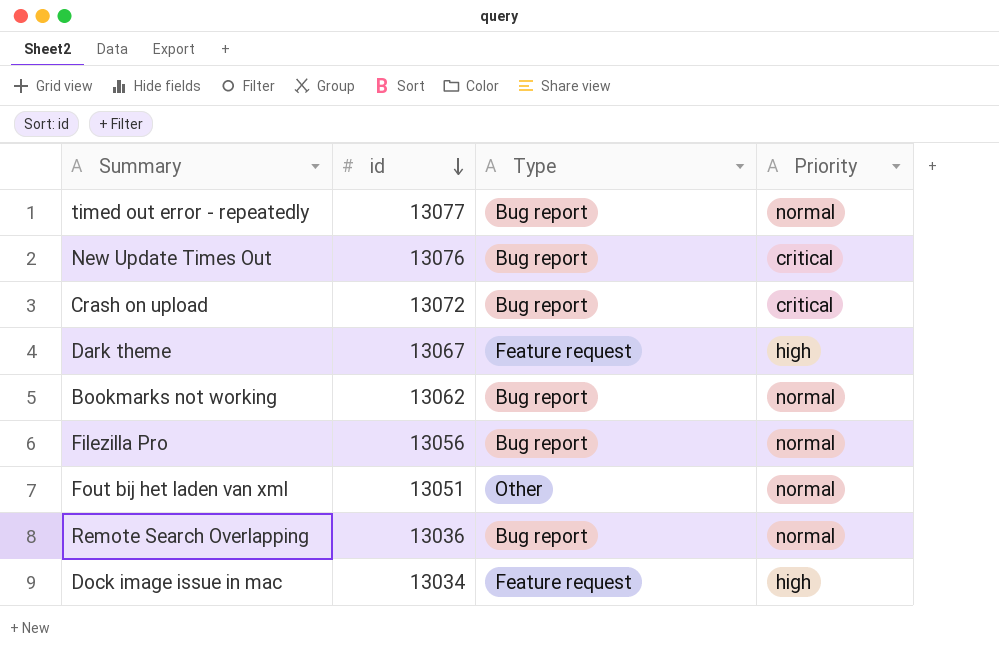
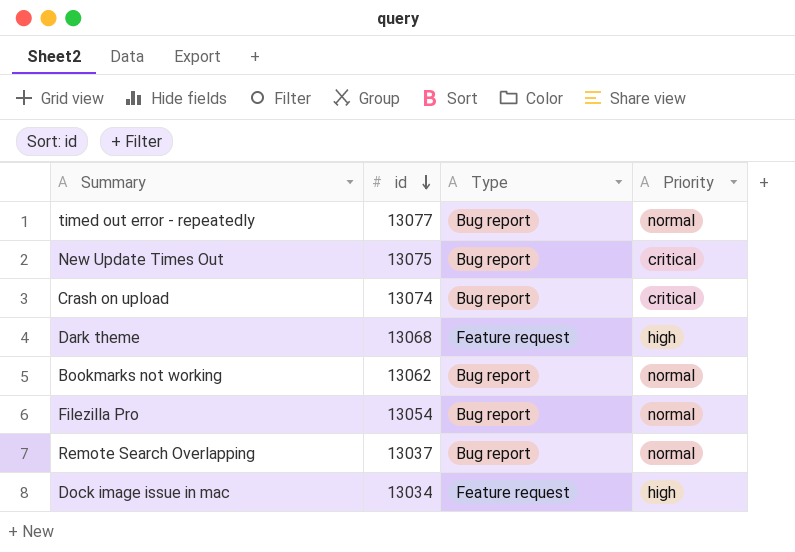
row Fout bij het laden van xml: 13051 | Other | normal -> none
New Update Times Out | id: 13076 -> 13075
Crash on upload | id: 13072 -> 13074
Dark theme | id: 13067 -> 13068
Filezilla Pro | id: 13056 -> 13054
Remote Search Overlapping | id: 13036 -> 13037

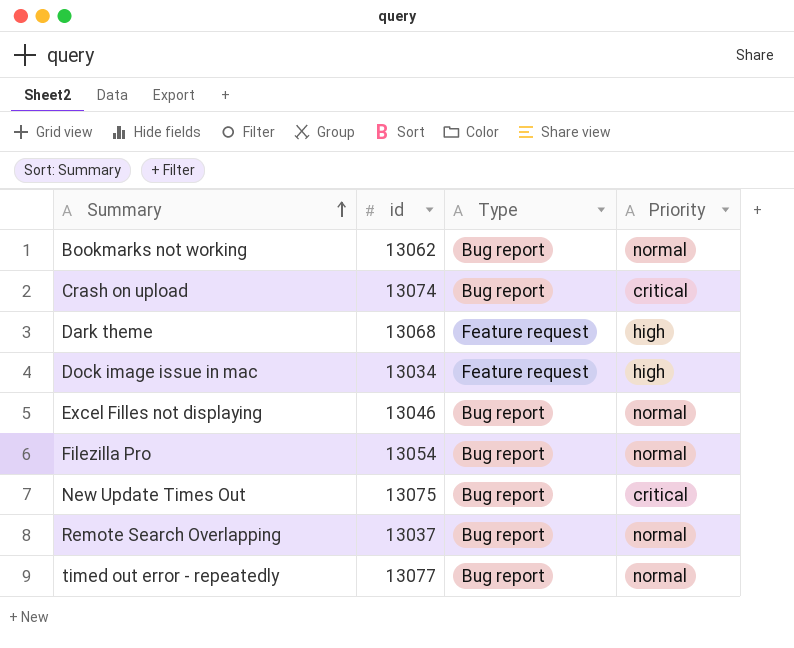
row order: id descending -> Summary ascending
row Excel Filles not displaying: none -> 13046 | Bug report | normal

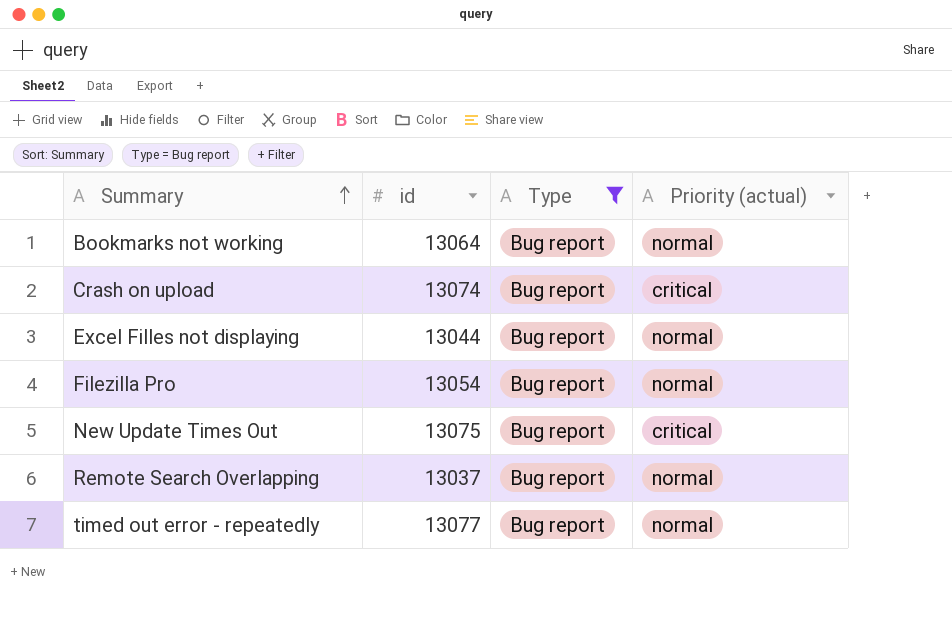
filter: none -> Type = Bug report
column name: Priority -> Priority (actual)
Bookmarks not working | id: 13062 -> 13064
Excel Filles not displaying | id: 13046 -> 13044

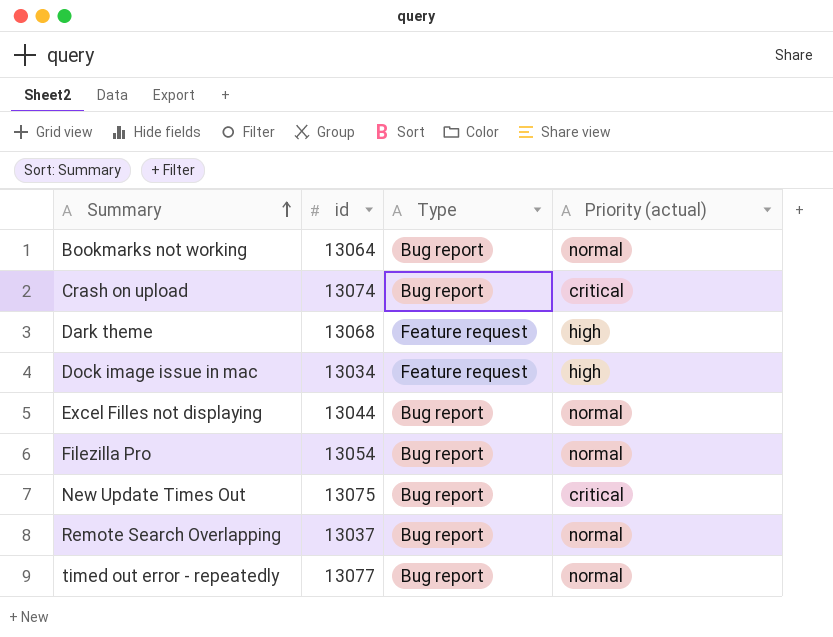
filter: Type = Bug report -> none

